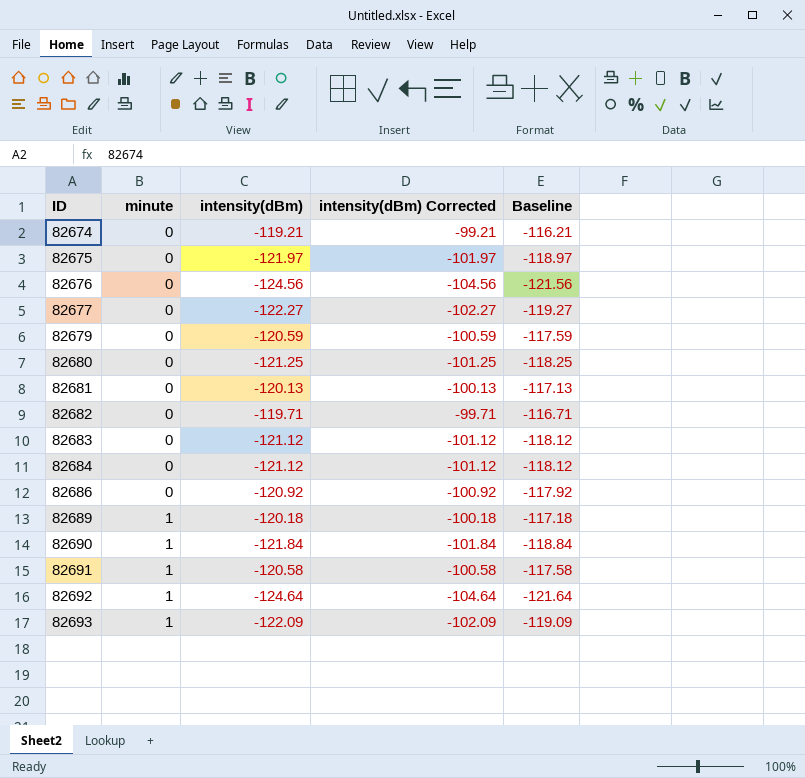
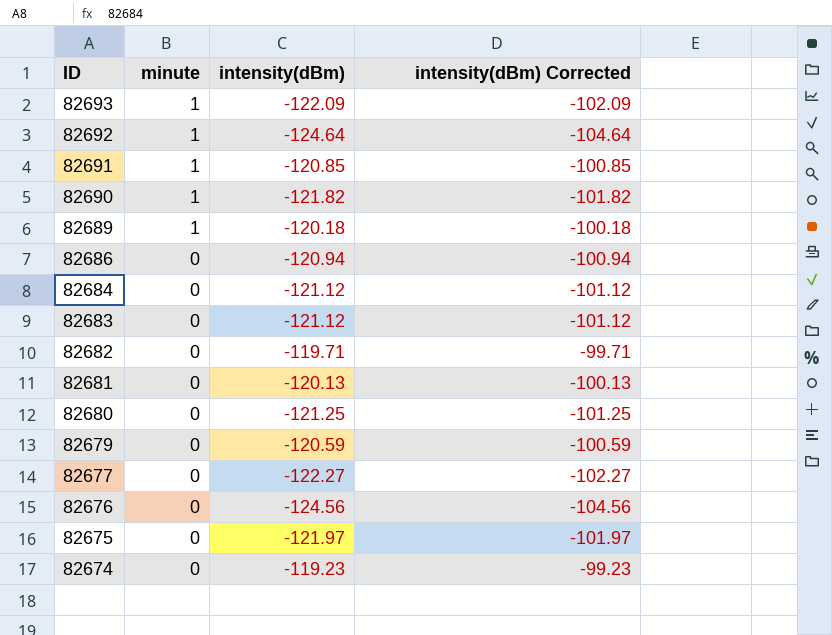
row order: ID ascending -> ID descending
column Baseline | formula: [intensity(dBm)] + 3 -> none
82691 | intensity(dBm): -120.58 -> -120.85
82691 | intensity(dBm) Corrected: -100.58 -> -100.85
82690 | intensity(dBm): -121.84 -> -121.82
82690 | intensity(dBm) Corrected: -101.84 -> -101.82
82686 | intensity(dBm): -120.92 -> -120.94
82686 | intensity(dBm) Corrected: -100.92 -> -100.94
82674 | intensity(dBm): -119.21 -> -119.23
82674 | intensity(dBm) Corrected: -99.21 -> -99.23

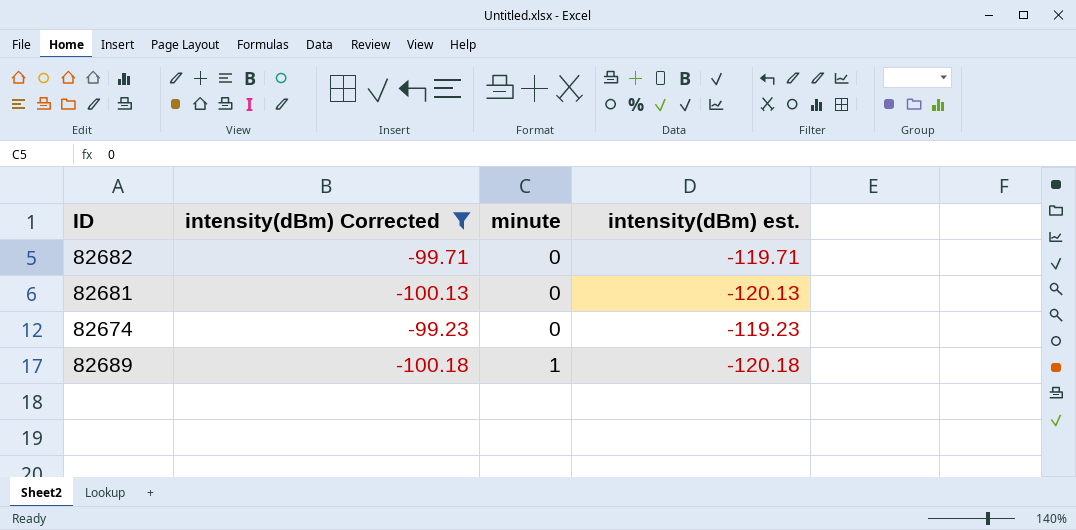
filter: none -> intensity(dBm) Corrected >= -100.18
row order: ID descending -> minute ascending
column intensity(dBm) Corrected | position: 4 -> 2
column name: intensity(dBm) -> intensity(dBm) est.

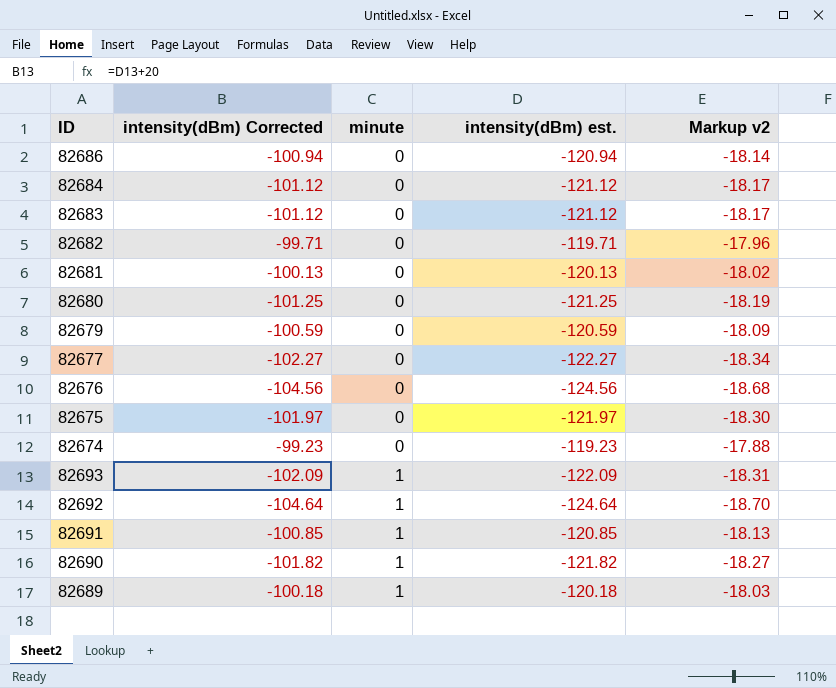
filter: intensity(dBm) Corrected >= -100.18 -> none
column Markup v2 | formula: none -> [intensity(dBm) est.] * 0.15

